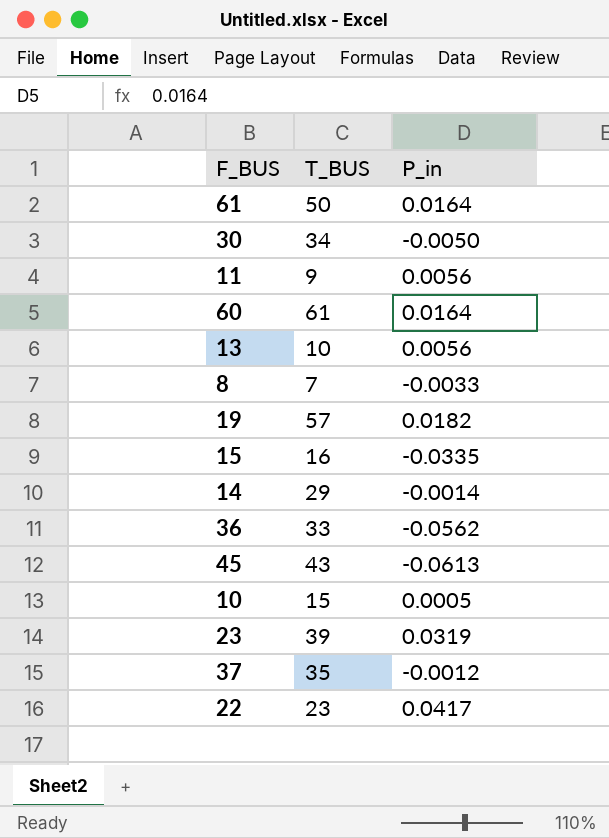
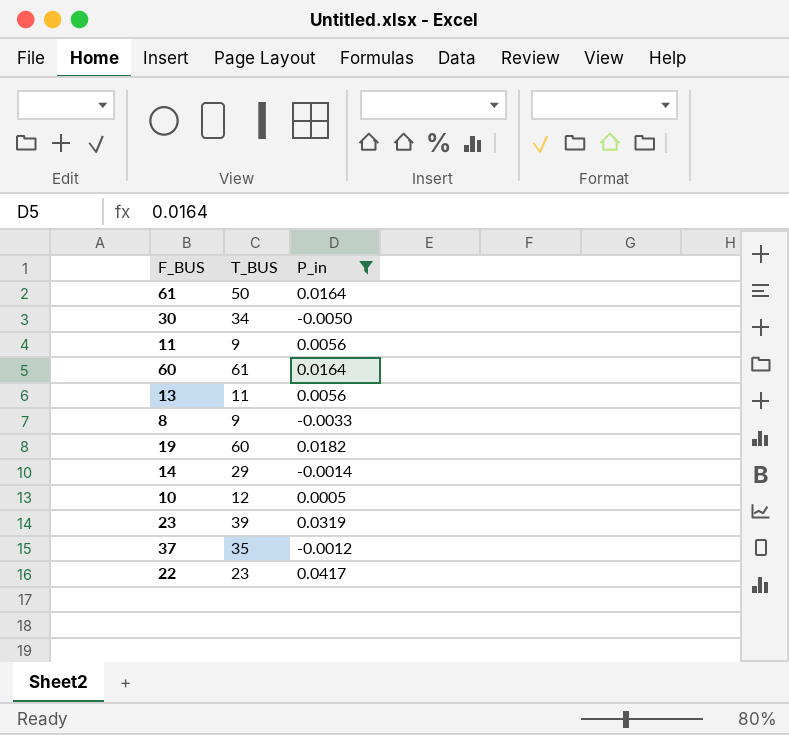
filter: none -> P_in >= -0.0050
13 | T_BUS: 10 -> 11
8 | T_BUS: 7 -> 9
19 | T_BUS: 57 -> 60
10 | T_BUS: 15 -> 12

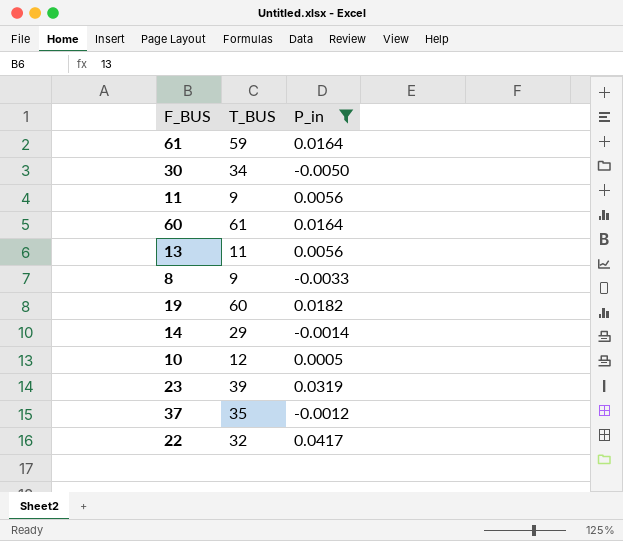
61 | T_BUS: 50 -> 59
22 | T_BUS: 23 -> 32

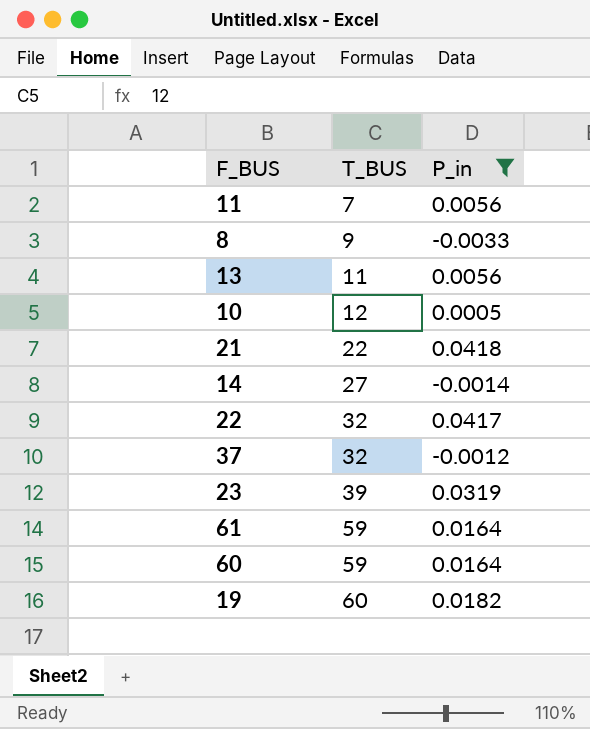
row order: none -> T_BUS ascending
row 30: 34 | -0.0050 -> none
11 | T_BUS: 9 -> 7
row 21: none -> 22 | 0.0418
14 | T_BUS: 29 -> 27
37 | T_BUS: 35 -> 32
60 | T_BUS: 61 -> 59

